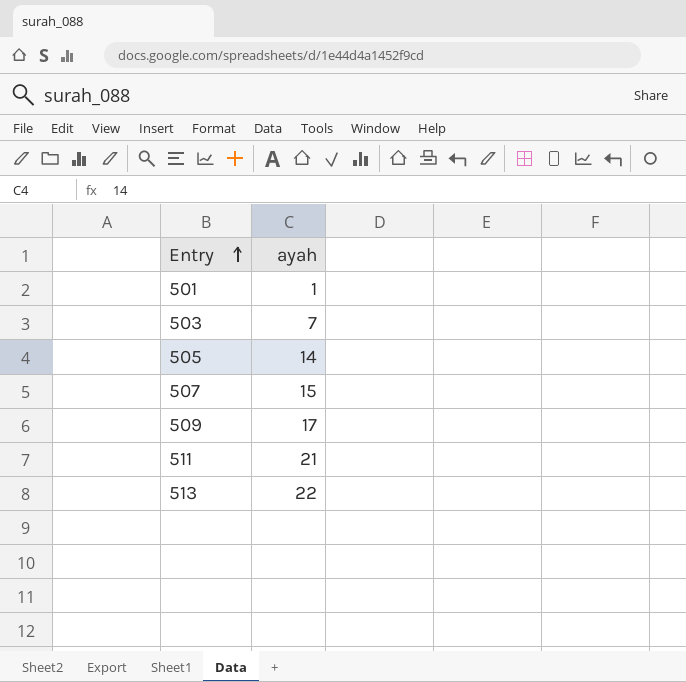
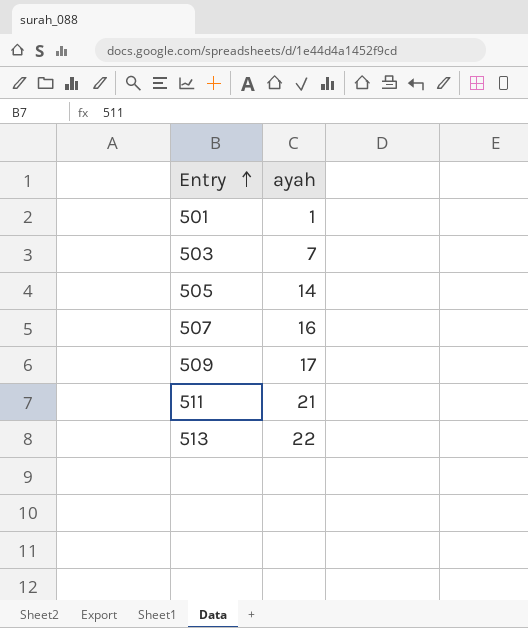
507 | ayah: 15 -> 16

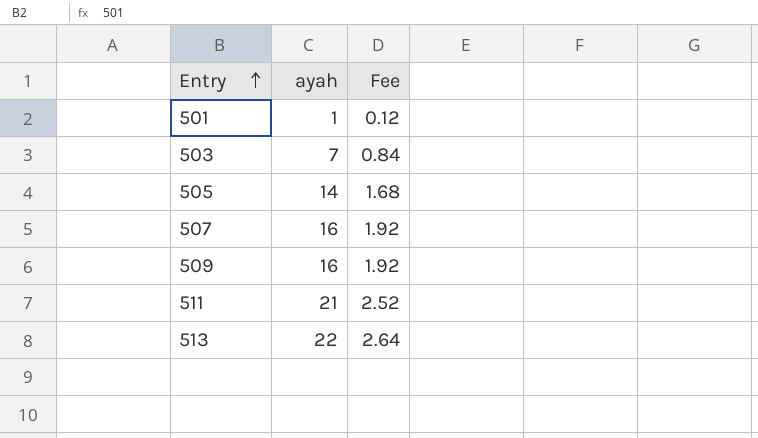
column Fee | formula: none -> [ayah] * 0.12
509 | ayah: 17 -> 16

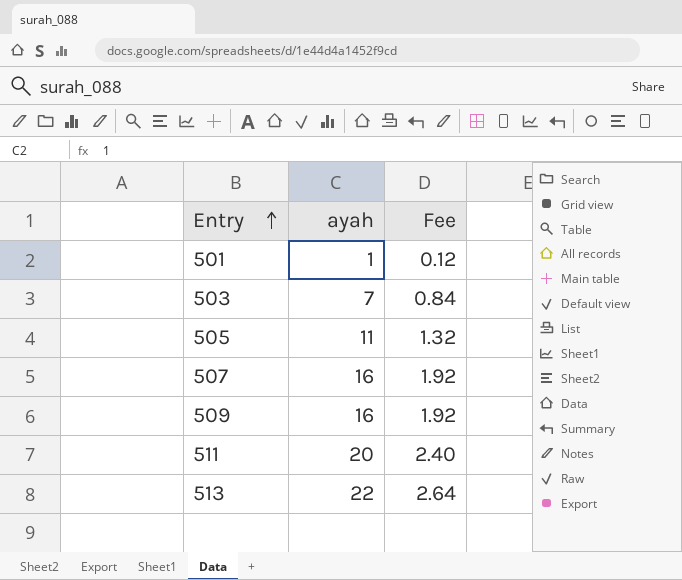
505 | ayah: 14 -> 11
505 | Fee: 1.68 -> 1.32
511 | ayah: 21 -> 20
511 | Fee: 2.52 -> 2.40

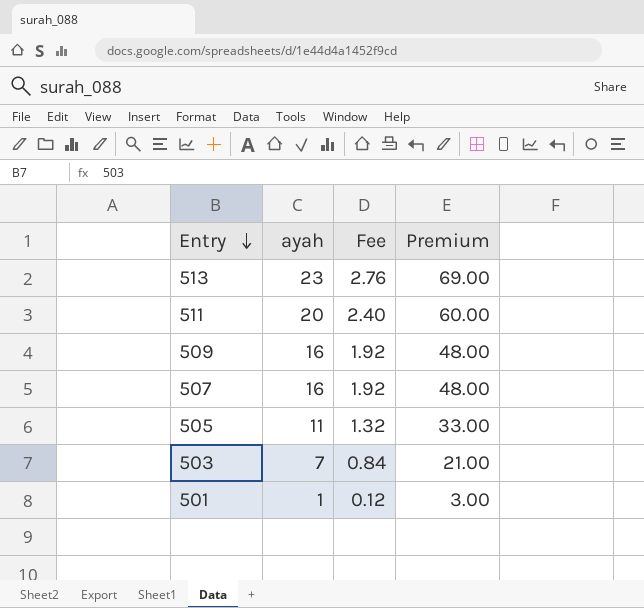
row order: Entry ascending -> Entry descending
column Premium | formula: none -> [ayah] * 3
513 | ayah: 22 -> 23
513 | Fee: 2.64 -> 2.76

